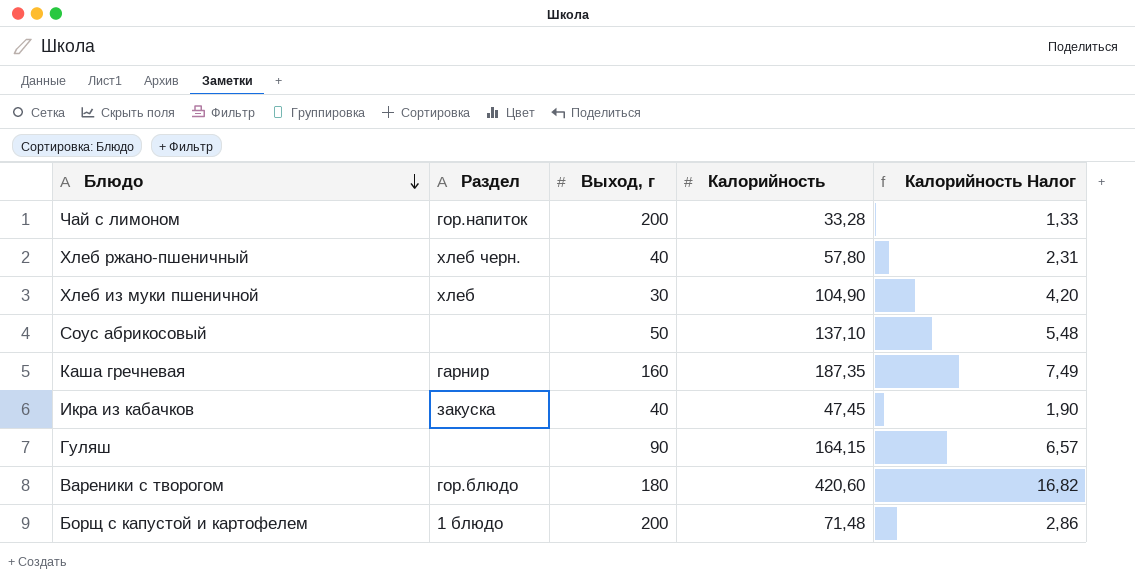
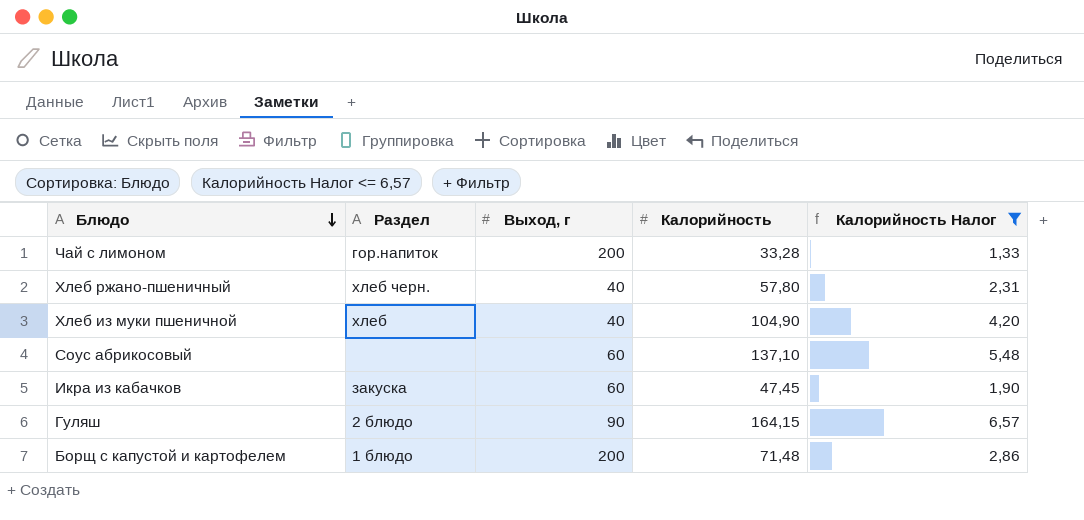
filter: none -> Калорийность Налог <= 6,57
Хлеб из муки пшеничной | Выход, г: 30 -> 40
Соус абрикосовый | Выход, г: 50 -> 60
Икра из кабачков | Выход, г: 40 -> 60
Гуляш | Раздел: none -> 2 блюдо

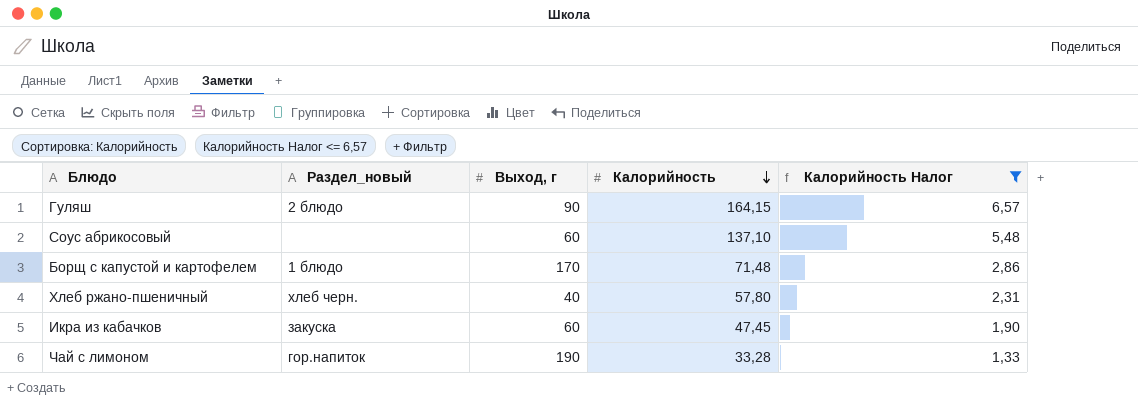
row order: Блюдо descending -> Калорийность descending
column name: Раздел -> Раздел_новый
row Хлеб из муки пшеничной: хлеб | 40 | 104,90 | 4,20 -> none
Борщ с капустой и картофелем | Выход, г: 200 -> 170
Чай с лимоном | Выход, г: 200 -> 190

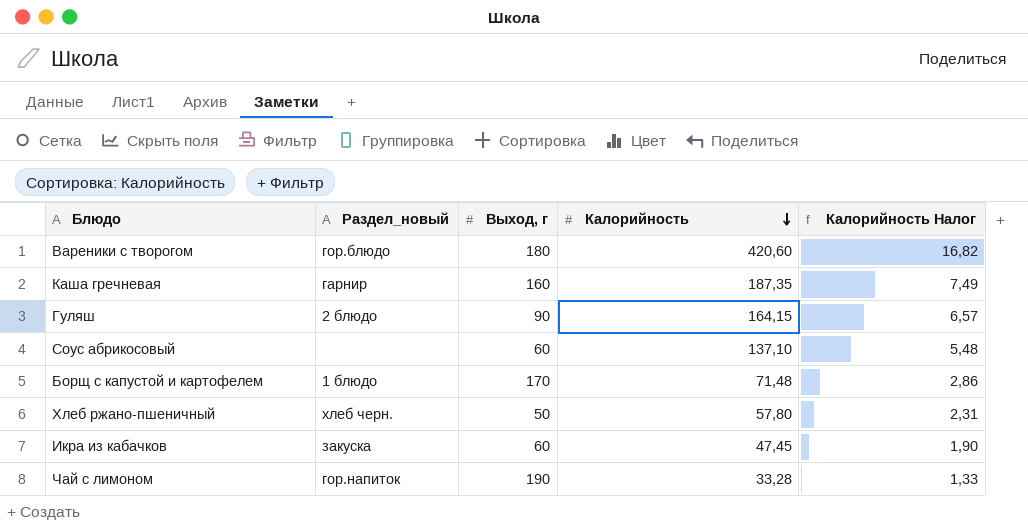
filter: Калорийность Налог <= 6,57 -> none
Хлеб ржано-пшеничный | Выход, г: 40 -> 50

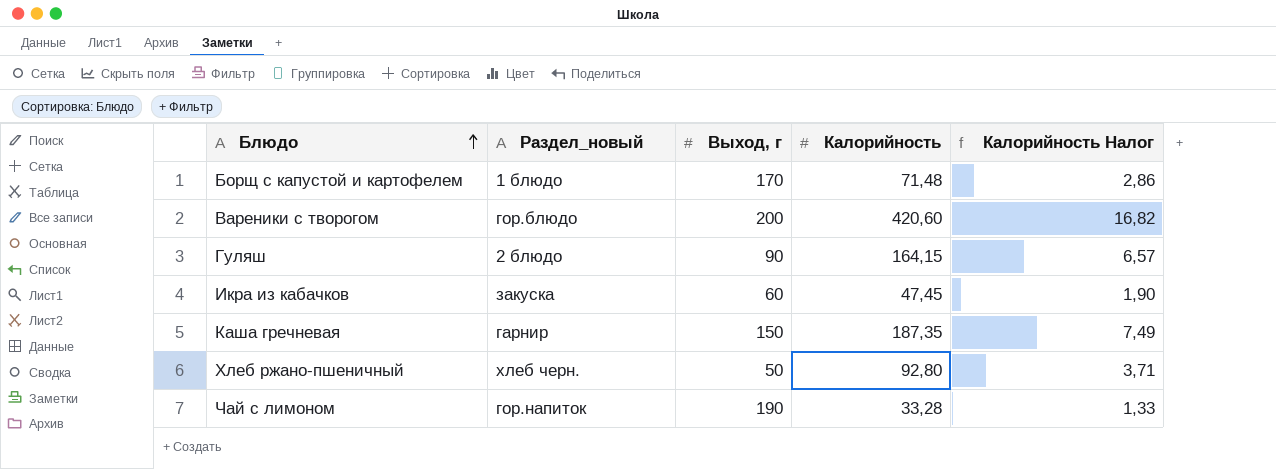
row order: Калорийность descending -> Блюдо ascending
row Соус абрикосовый: none | 60 | 137,10 | 5,48 -> none
Вареники с творогом | Выход, г: 180 -> 200
Каша гречневая | Выход, г: 160 -> 150
Хлеб ржано-пшеничный | Калорийность: 57,80 -> 92,80
Хлеб ржано-пшеничный | Калорийность Налог: 2,31 -> 3,71

